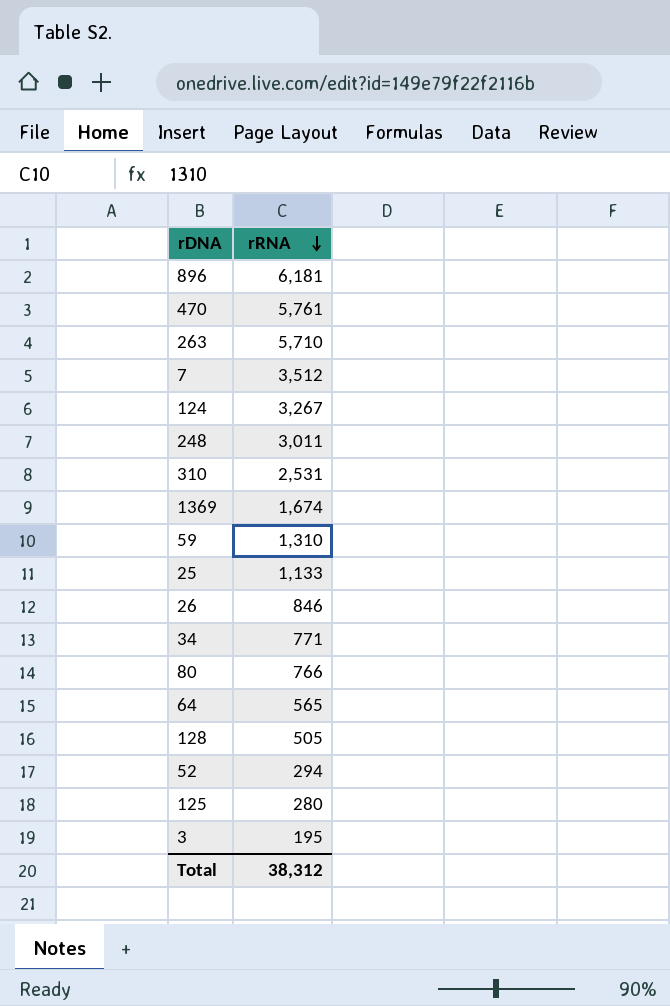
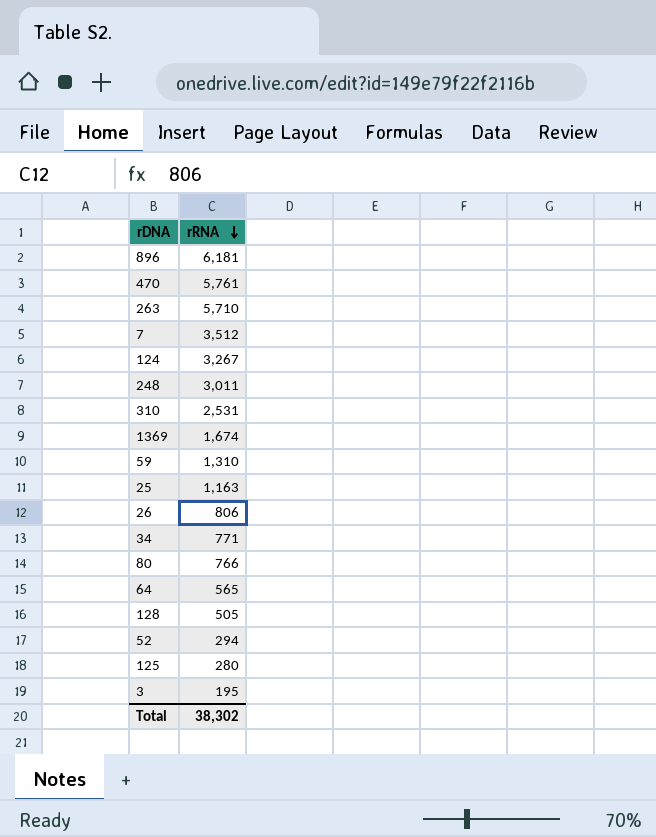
25 | rRNA: 1,133 -> 1,163
26 | rRNA: 846 -> 806
Total | rRNA: 38,312 -> 38,302

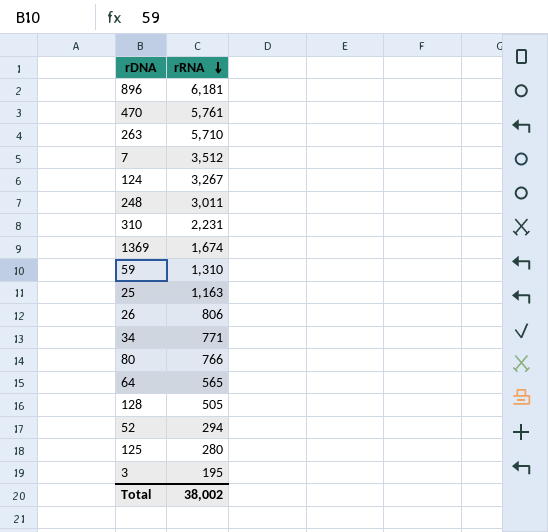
310 | rRNA: 2,531 -> 2,231
Total | rRNA: 38,302 -> 38,002

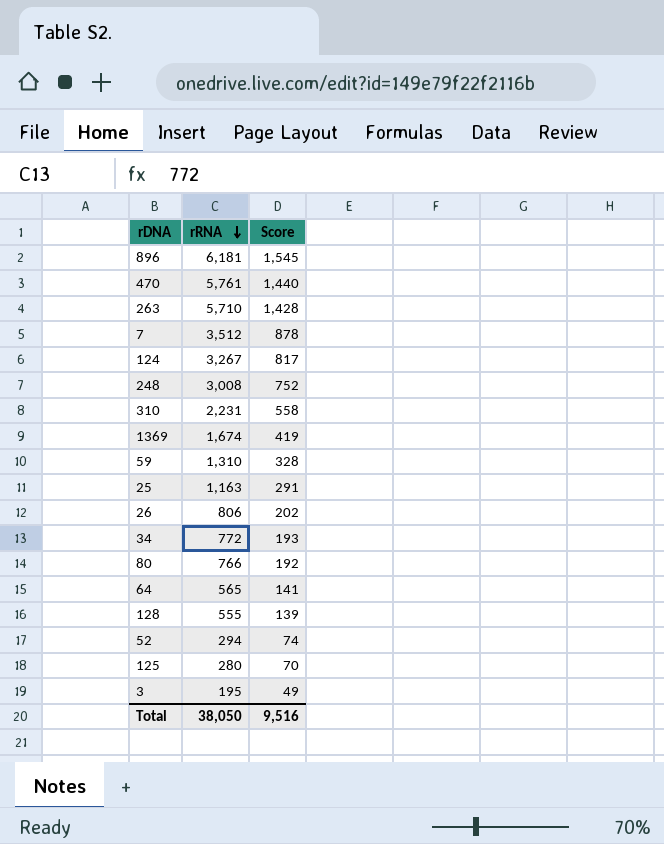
column Score | formula: none -> [rRNA] * 0.25
248 | rRNA: 3,011 -> 3,008
34 | rRNA: 771 -> 772
128 | rRNA: 505 -> 555
Total | rRNA: 38,002 -> 38,050

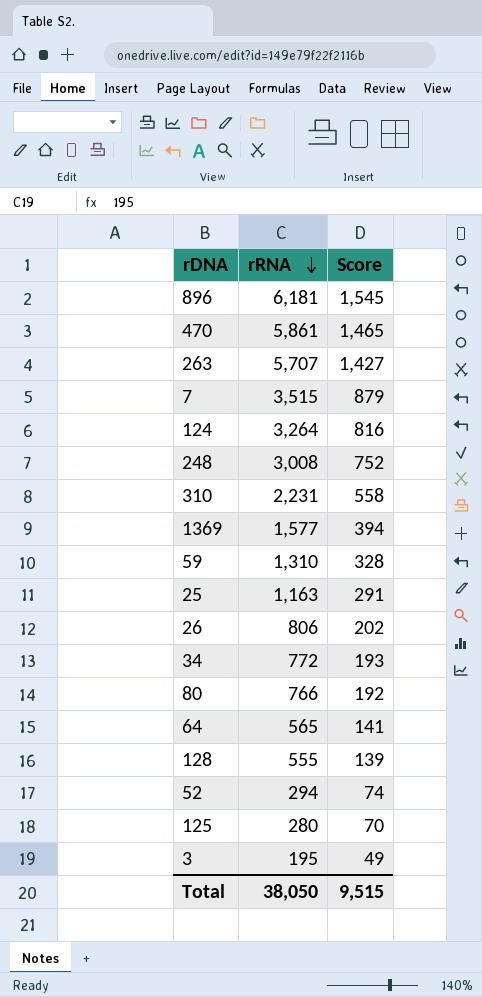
470 | rRNA: 5,761 -> 5,861
470 | Score: 1,440 -> 1,465
263 | rRNA: 5,710 -> 5,707
263 | Score: 1,428 -> 1,427
7 | rRNA: 3,512 -> 3,515
7 | Score: 878 -> 879
124 | rRNA: 3,267 -> 3,264
124 | Score: 817 -> 816
1369 | rRNA: 1,674 -> 1,577
1369 | Score: 419 -> 394
Total | Score: 9,516 -> 9,515

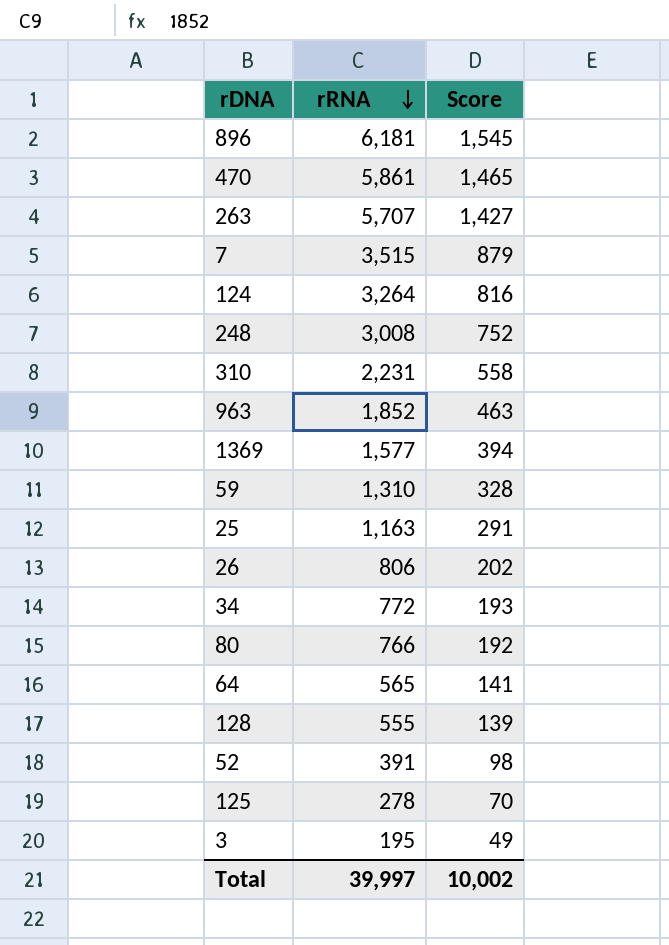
row 963: none -> 1,852 | 463
52 | rRNA: 294 -> 391
52 | Score: 74 -> 98
125 | rRNA: 280 -> 278
Total | rRNA: 38,050 -> 39,997
Total | Score: 9,515 -> 10,002

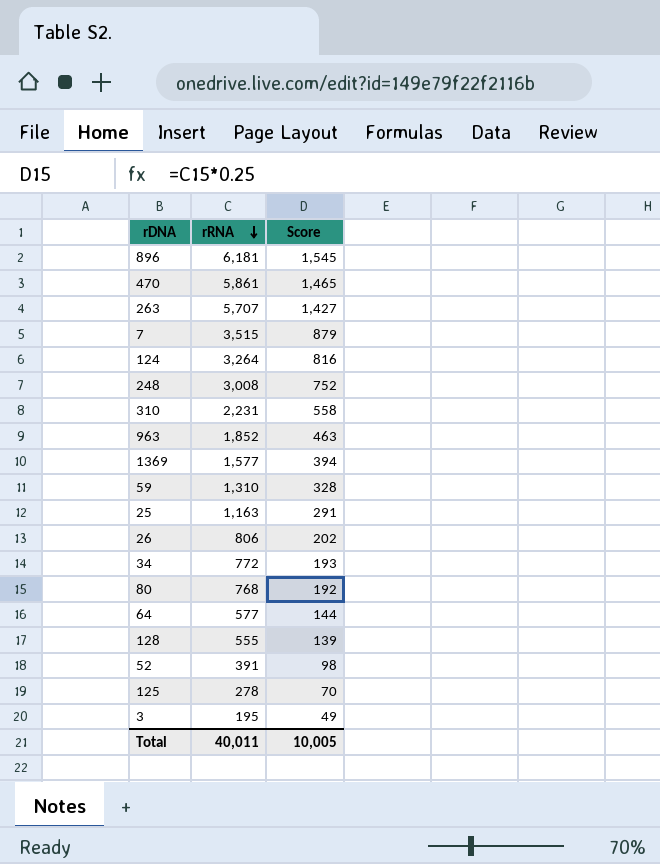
80 | rRNA: 766 -> 768
64 | rRNA: 565 -> 577
64 | Score: 141 -> 144
Total | rRNA: 39,997 -> 40,011
Total | Score: 10,002 -> 10,005

